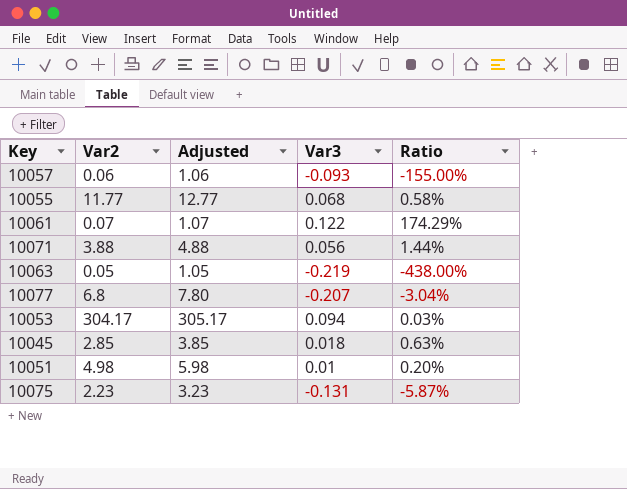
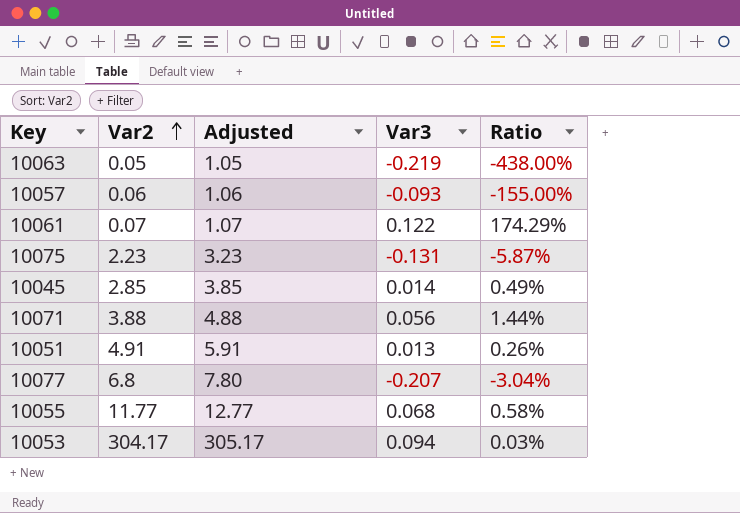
row order: none -> Var2 ascending
10045 | Var3: 0.018 -> 0.014
10045 | Ratio: 0.63% -> 0.49%
10051 | Var2: 4.98 -> 4.91
10051 | Adjusted: 5.98 -> 5.91
10051 | Var3: 0.01 -> 0.013
10051 | Ratio: 0.20% -> 0.26%

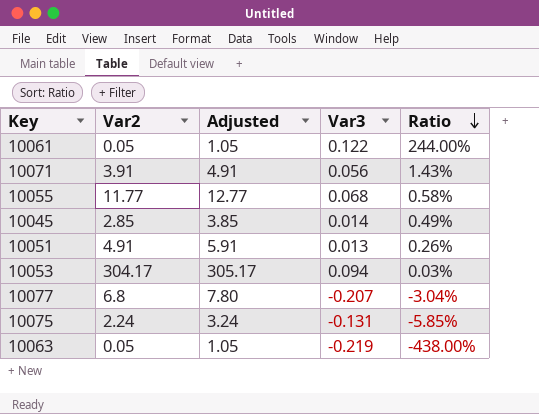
row order: Var2 ascending -> Ratio descending
row 10057: 0.06 | 1.06 | -0.093 | -155.00% -> none
10061 | Var2: 0.07 -> 0.05
10061 | Adjusted: 1.07 -> 1.05
10061 | Ratio: 174.29% -> 244.00%
10071 | Var2: 3.88 -> 3.91
10071 | Adjusted: 4.88 -> 4.91
10071 | Ratio: 1.44% -> 1.43%
10075 | Var2: 2.23 -> 2.24
10075 | Adjusted: 3.23 -> 3.24
10075 | Ratio: -5.87% -> -5.85%

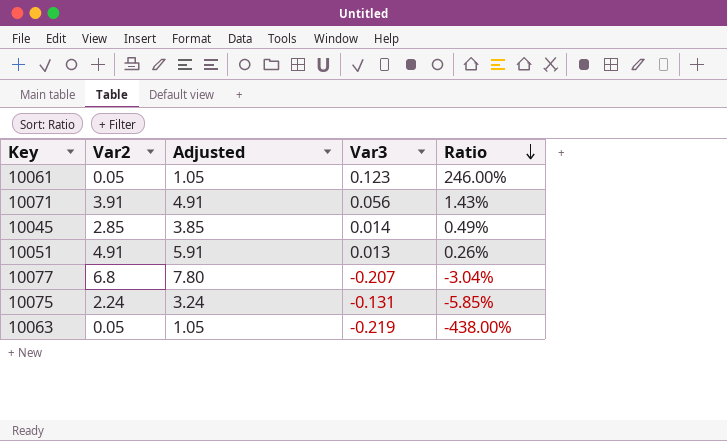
row 10055: 11.77 | 12.77 | 0.068 | 0.58% -> none
row 10053: 304.17 | 305.17 | 0.094 | 0.03% -> none
10061 | Var3: 0.122 -> 0.123
10061 | Ratio: 244.00% -> 246.00%

